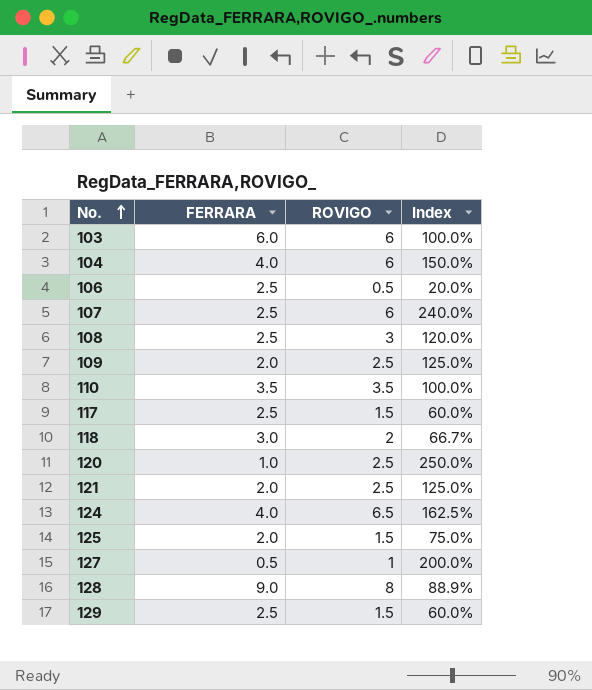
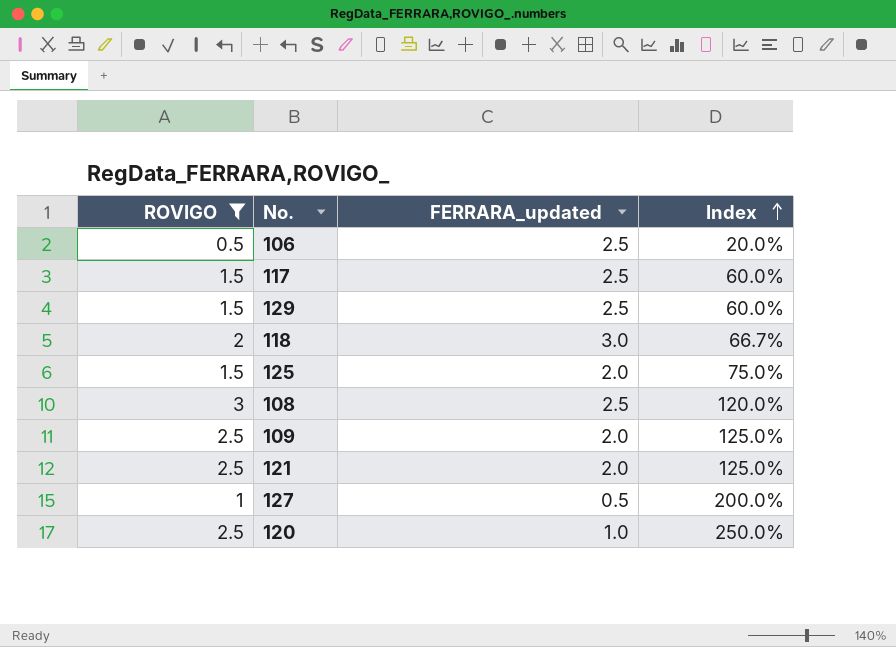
filter: none -> ROVIGO <= 3
row order: No. ascending -> Index ascending
column ROVIGO | position: 3 -> 1
column name: FERRARA -> FERRARA_updated

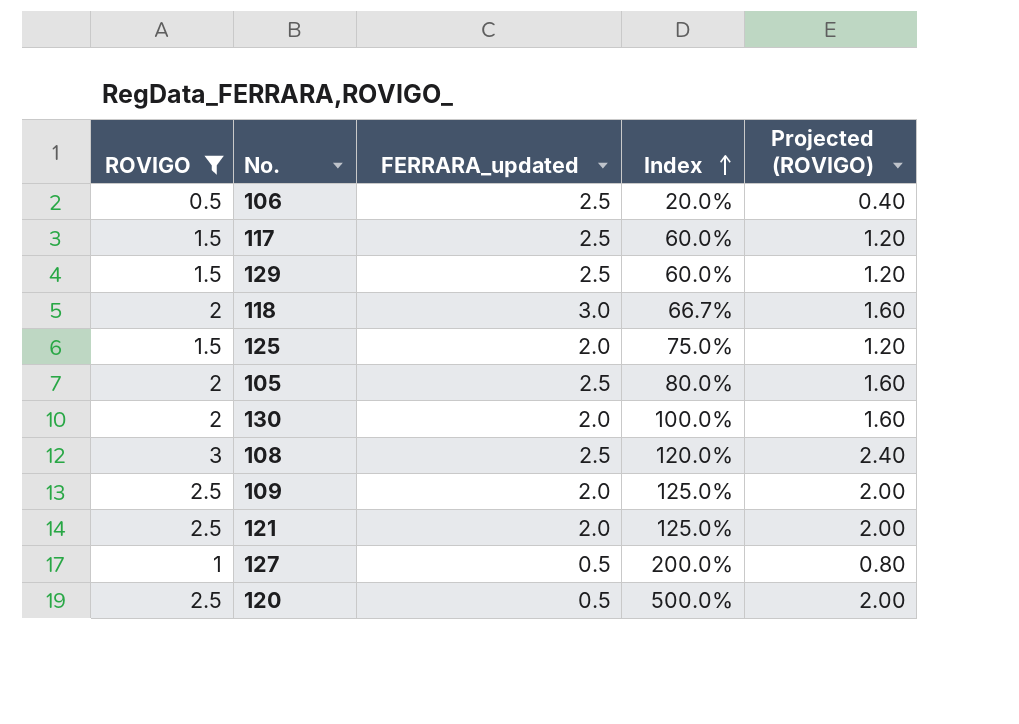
column Projected (ROVIGO) | formula: none -> [ROVIGO] * 0.8
row 105: none -> 2 | 2.5 | 80.0% | 1.60
row 130: none -> 2 | 2.0 | 100.0% | 1.60
120 | FERRARA_updated: 1.0 -> 0.5
120 | Index: 250.0% -> 500.0%

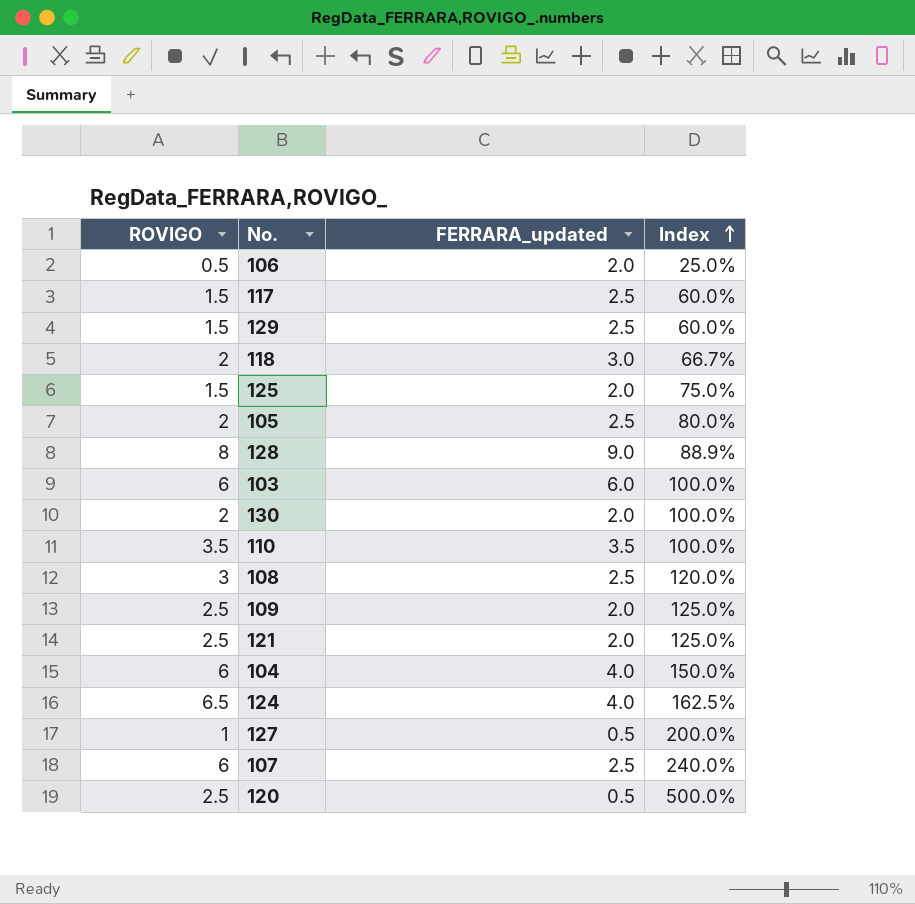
filter: ROVIGO <= 3 -> none
column Projected (ROVIGO) | formula: [ROVIGO] * 0.8 -> none
106 | FERRARA_updated: 2.5 -> 2.0
106 | Index: 20.0% -> 25.0%

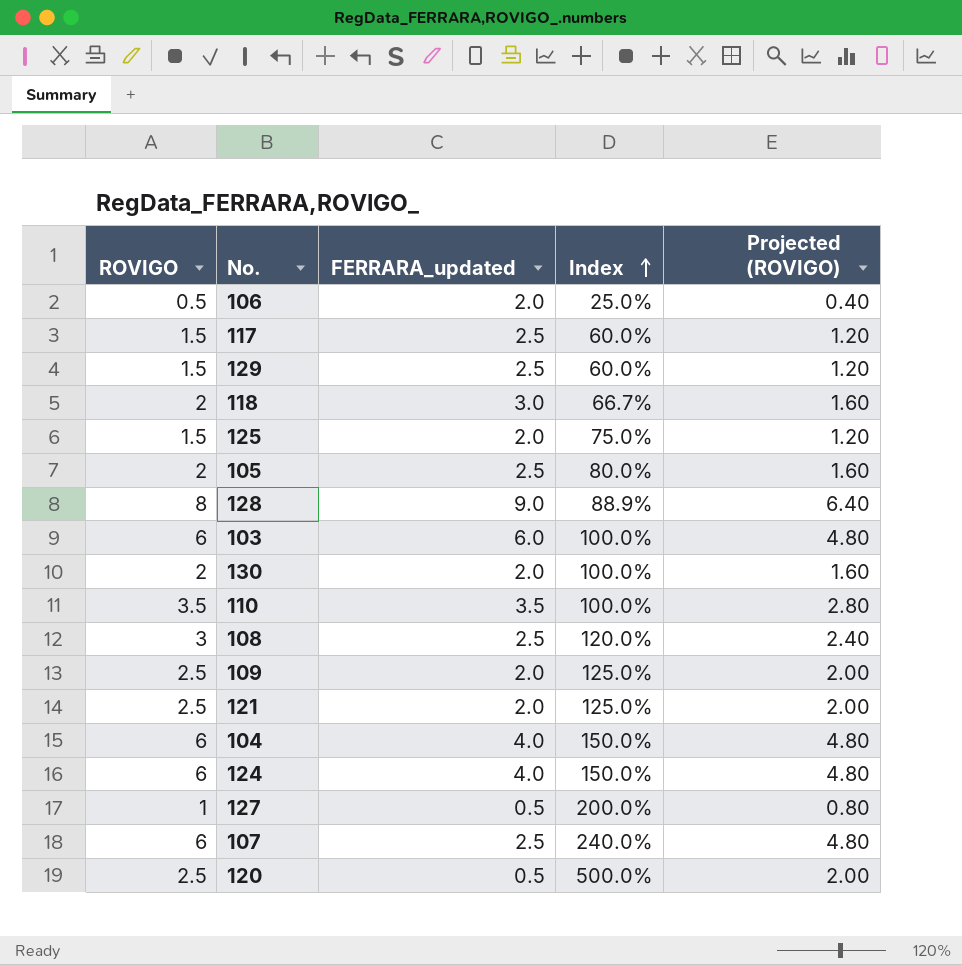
column Projected (ROVIGO) | formula: none -> [ROVIGO] * 0.8
124 | ROVIGO: 6.5 -> 6
124 | Index: 162.5% -> 150.0%

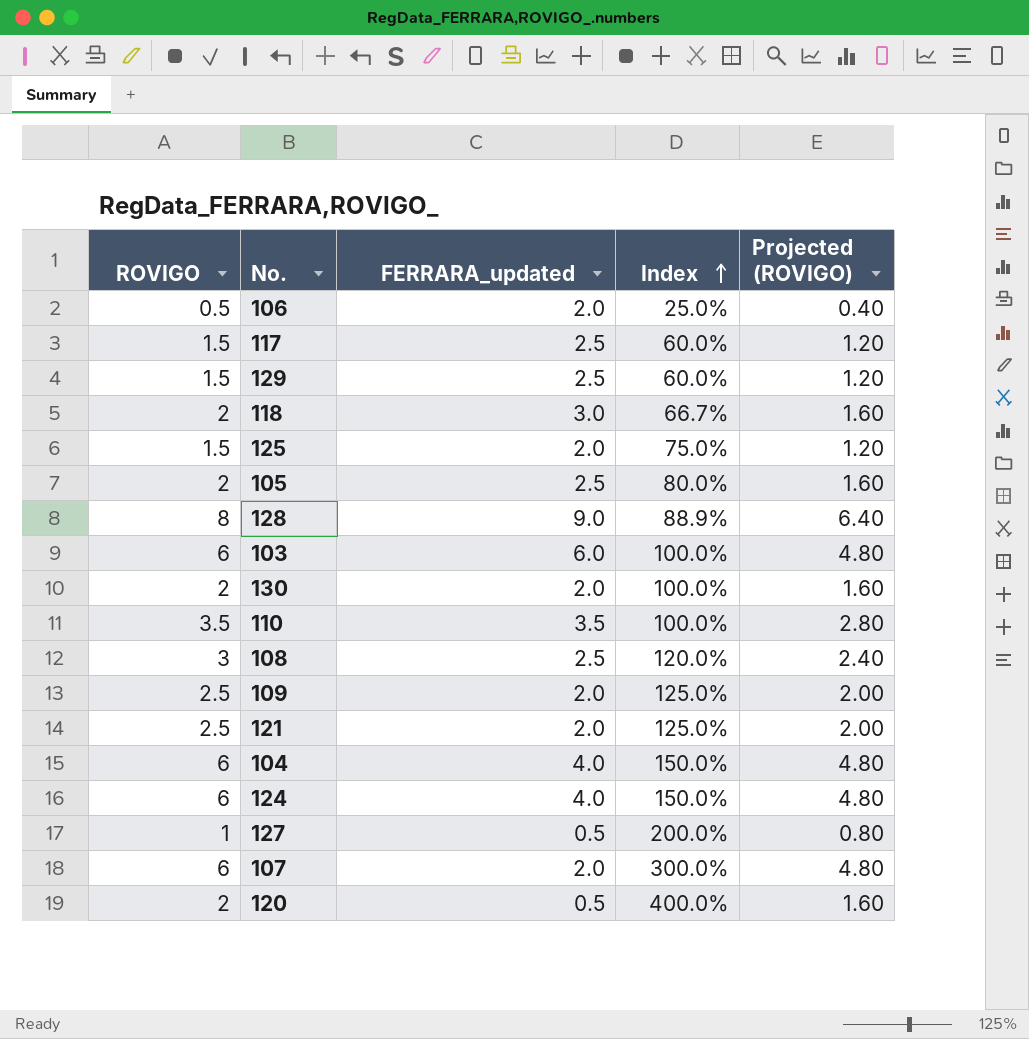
107 | FERRARA_updated: 2.5 -> 2.0
107 | Index: 240.0% -> 300.0%
120 | ROVIGO: 2.5 -> 2
120 | Index: 500.0% -> 400.0%
120 | Projected (ROVIGO): 2.00 -> 1.60

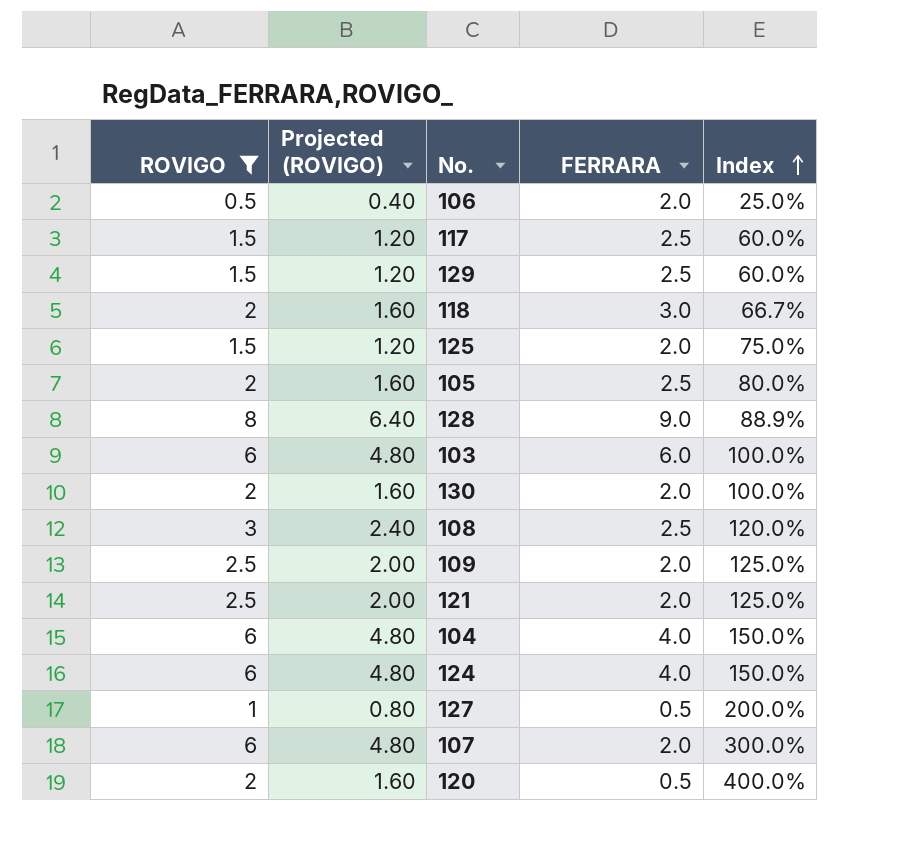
filter: none -> ROVIGO != 3.5
column Projected (ROVIGO) | position: 5 -> 2
column name: FERRARA_updated -> FERRARA

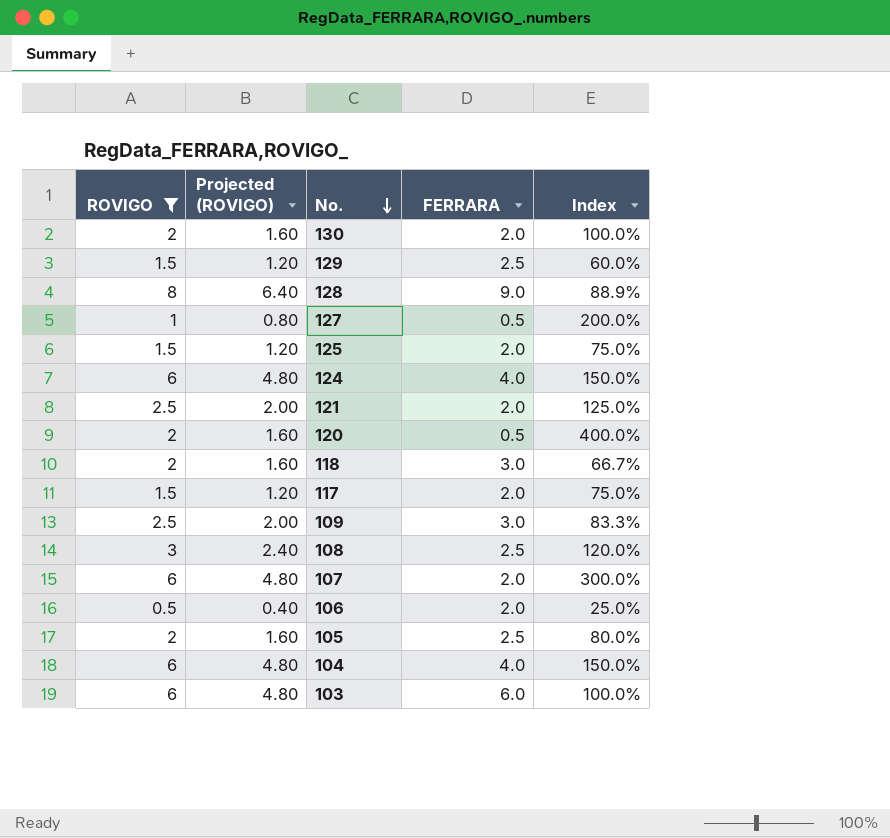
row order: Index ascending -> No. descending
117 | FERRARA: 2.5 -> 2.0
117 | Index: 60.0% -> 75.0%
109 | FERRARA: 2.0 -> 3.0
109 | Index: 125.0% -> 83.3%

